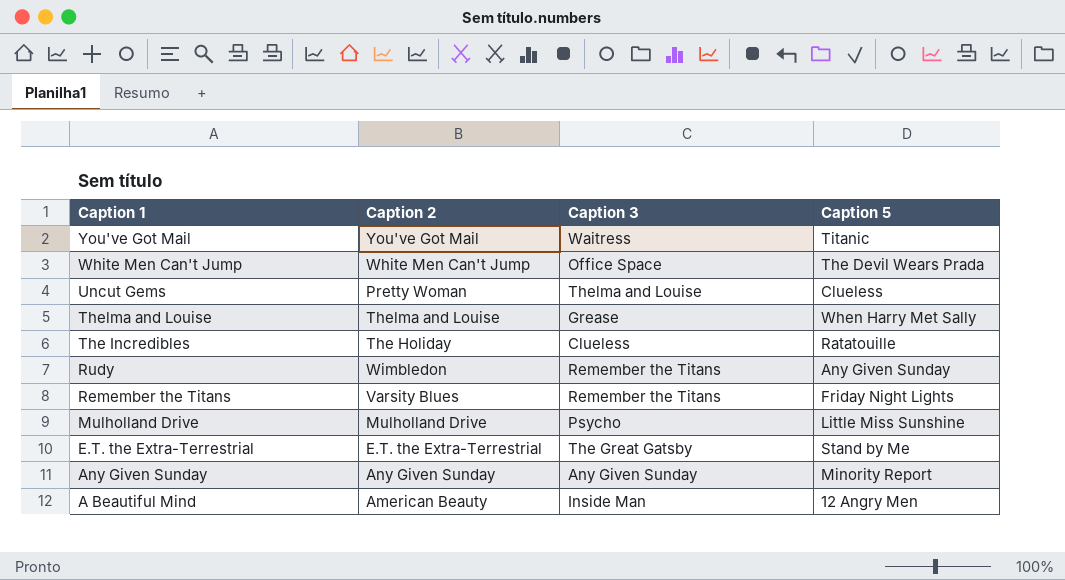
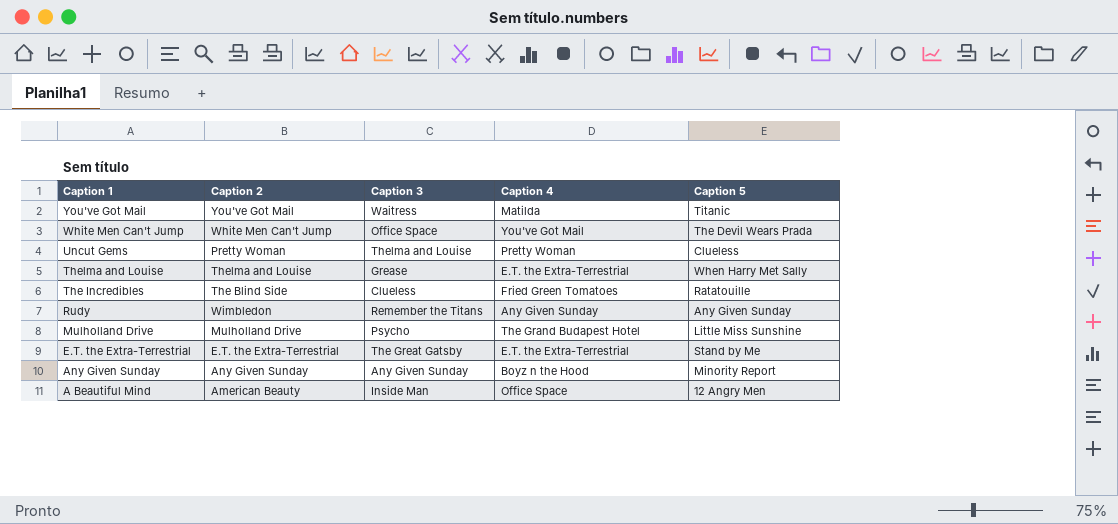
column Caption 4 | position: none -> 4
row Remember the Titans: Varsity Blues | Remember the Titans | Friday Night Lights -> none
The Incredibles | Caption 2: The Holiday -> The Blind Side

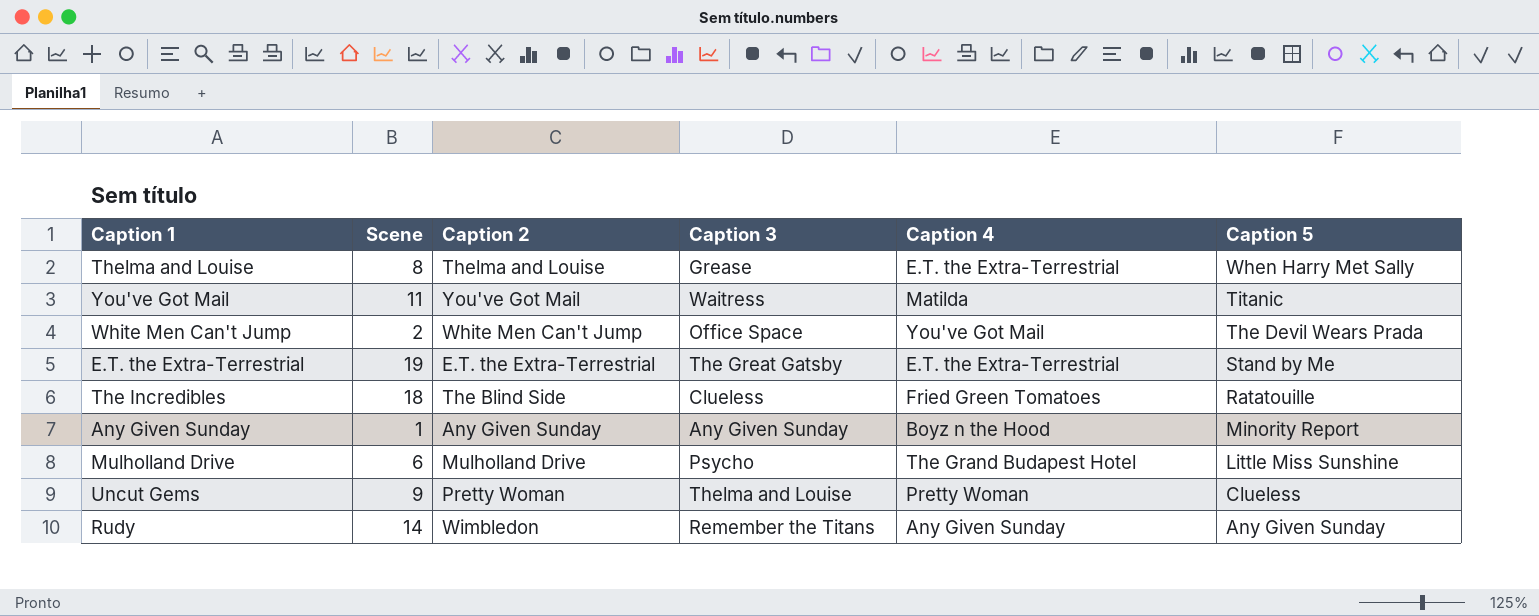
row order: Caption 1 descending -> Caption 5 descending
column Scene | position: none -> 2
row A Beautiful Mind: American Beauty | Inside Man | Office Space | 12 Angry Men -> none

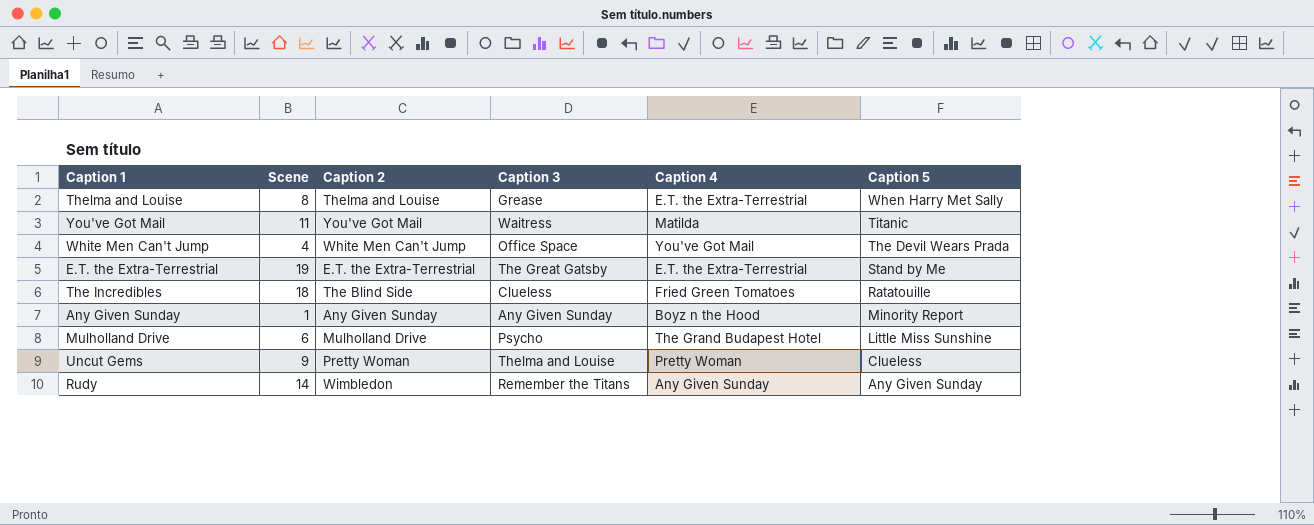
White Men Can't Jump | Scene: 2 -> 4

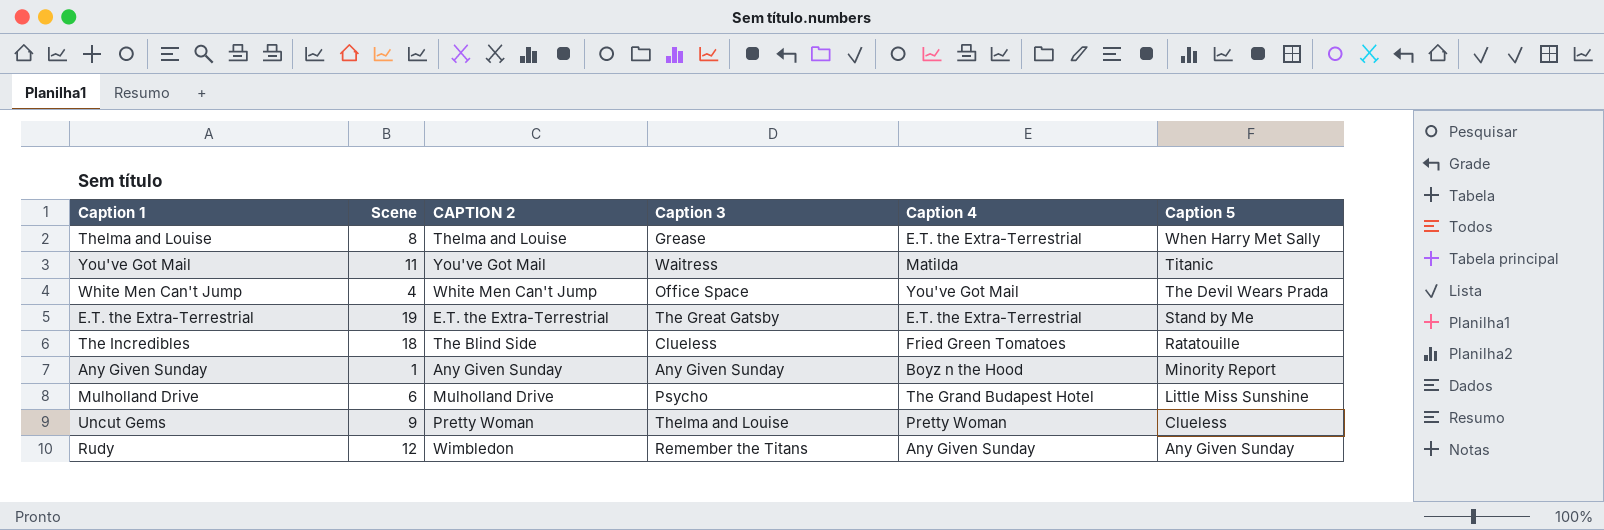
column name: Caption 2 -> CAPTION 2
Rudy | Scene: 14 -> 12

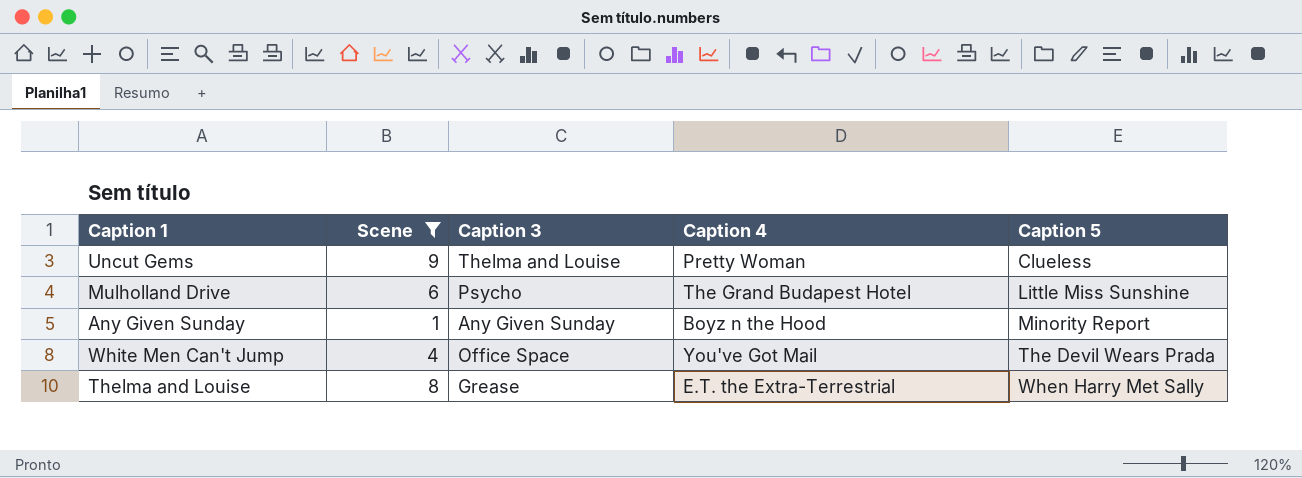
filter: none -> Scene <= 9
row order: Caption 5 descending -> Caption 5 ascending
column CAPTION 2 | position: 3 -> none

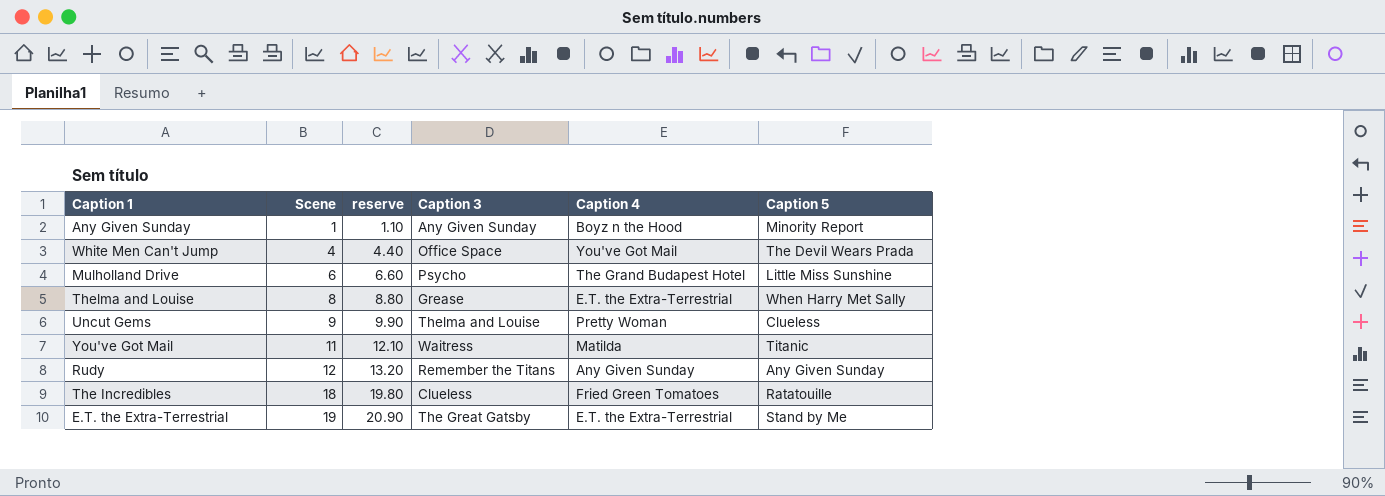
filter: Scene <= 9 -> none
row order: Caption 5 ascending -> Scene ascending
column reserve | formula: none -> [Scene] * 1.1

